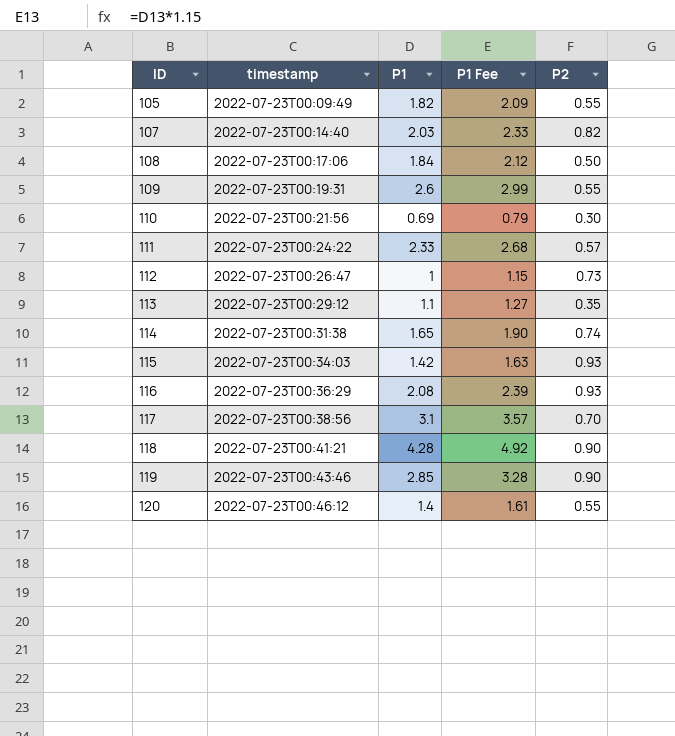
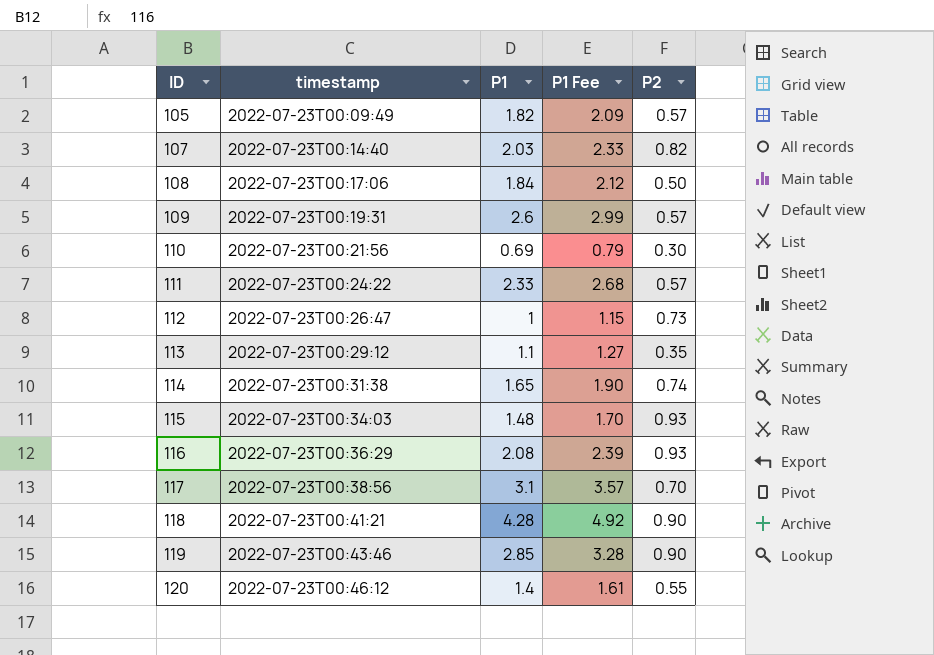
105 | P2: 0.55 -> 0.57
109 | P2: 0.55 -> 0.57
115 | P1: 1.42 -> 1.48
115 | P1 Fee: 1.63 -> 1.70

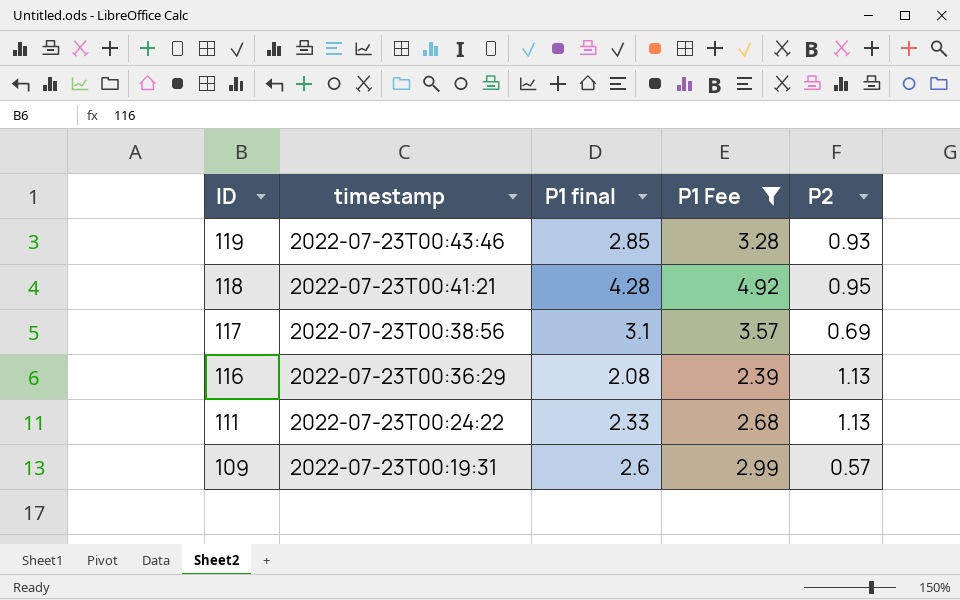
filter: none -> P1 Fee >= 2.39
row order: ID ascending -> ID descending
column name: P1 -> P1 final
119 | P2: 0.90 -> 0.93
118 | P2: 0.90 -> 0.95
117 | P2: 0.70 -> 0.69
116 | P2: 0.93 -> 1.13
111 | P2: 0.57 -> 1.13

